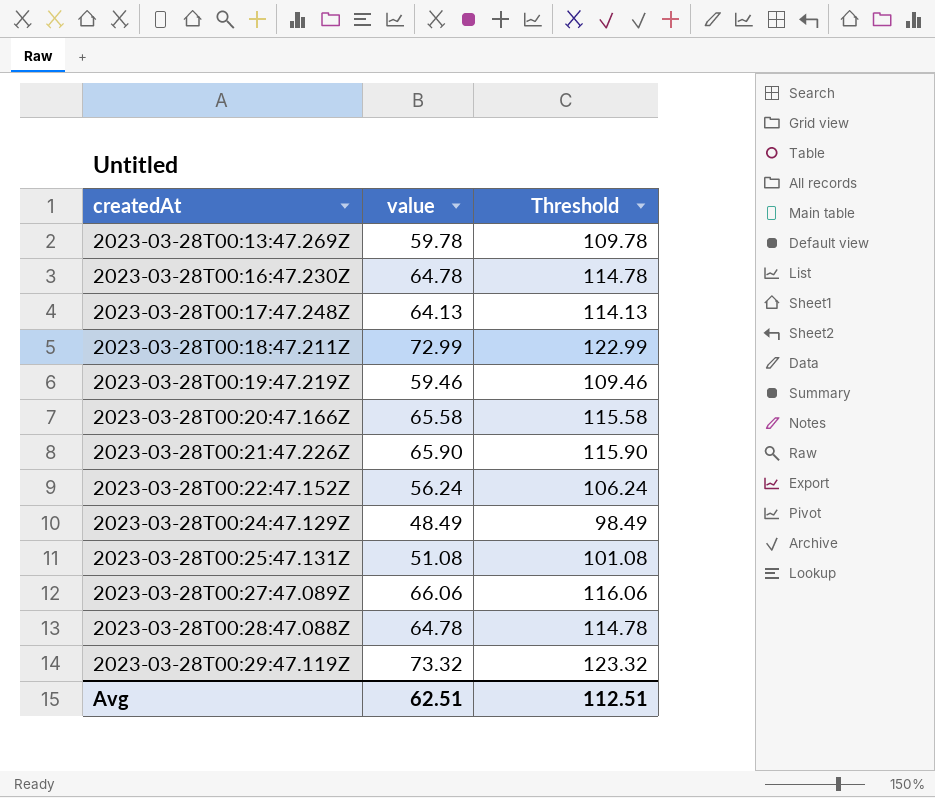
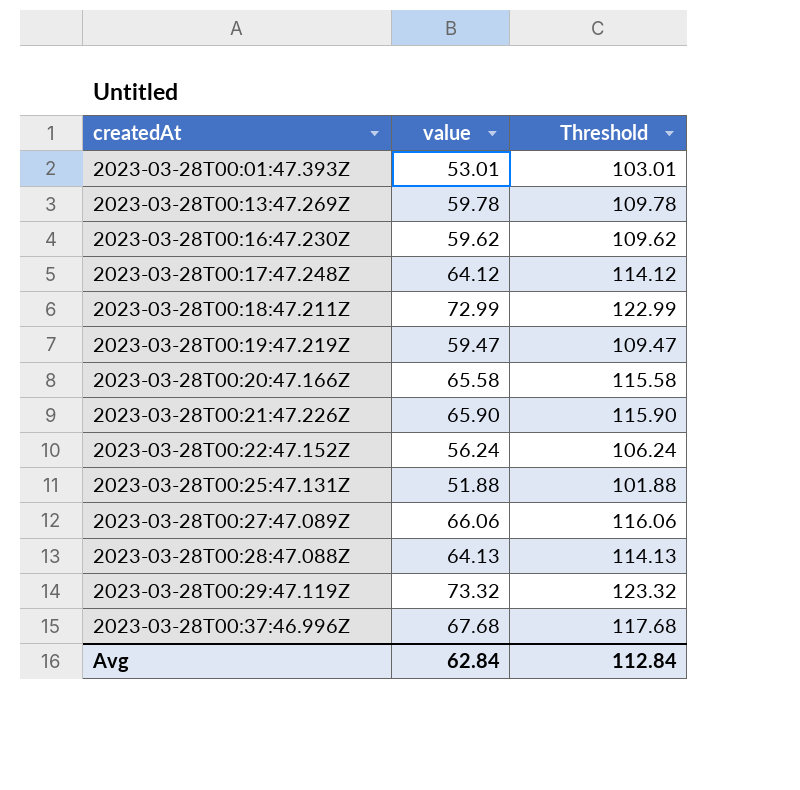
row 2023-03-28T00:24:47.129Z: 48.49 | 98.49 -> none
row 2023-03-28T00:01:47.393Z: none -> 53.01 | 103.01
2023-03-28T00:16:47.230Z | value: 64.78 -> 59.62
2023-03-28T00:16:47.230Z | Threshold: 114.78 -> 109.62
2023-03-28T00:17:47.248Z | value: 64.13 -> 64.12
2023-03-28T00:17:47.248Z | Threshold: 114.13 -> 114.12
2023-03-28T00:19:47.219Z | value: 59.46 -> 59.47
2023-03-28T00:19:47.219Z | Threshold: 109.46 -> 109.47
2023-03-28T00:25:47.131Z | value: 51.08 -> 51.88
2023-03-28T00:25:47.131Z | Threshold: 101.08 -> 101.88
2023-03-28T00:28:47.088Z | value: 64.78 -> 64.13
2023-03-28T00:28:47.088Z | Threshold: 114.78 -> 114.13
row 2023-03-28T00:37:46.996Z: none -> 67.68 | 117.68
Avg | value: 62.51 -> 62.84
Avg | Threshold: 112.51 -> 112.84

